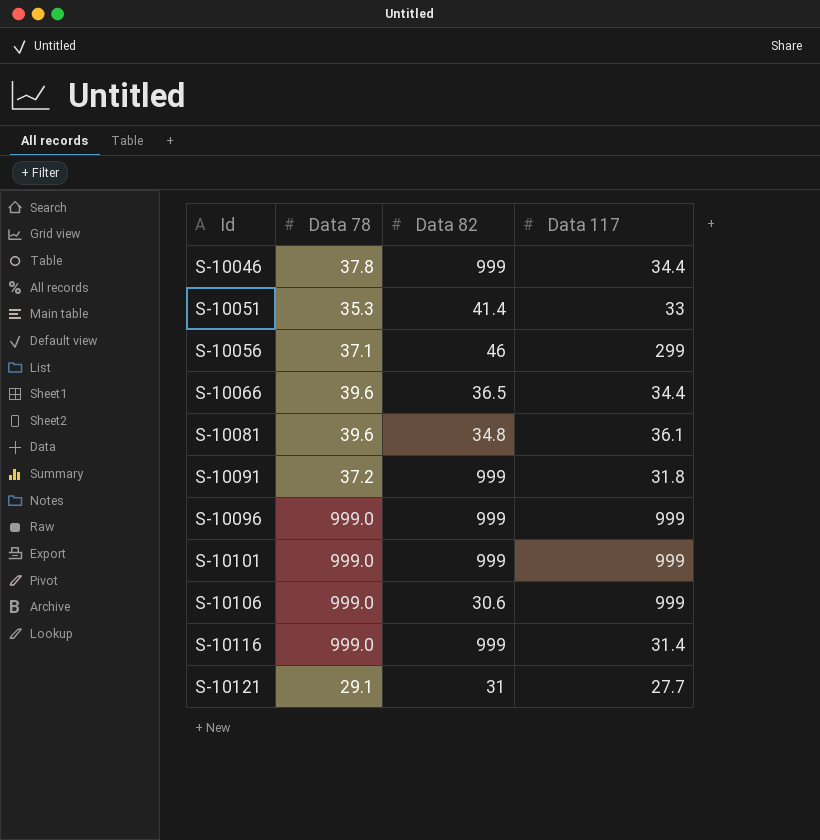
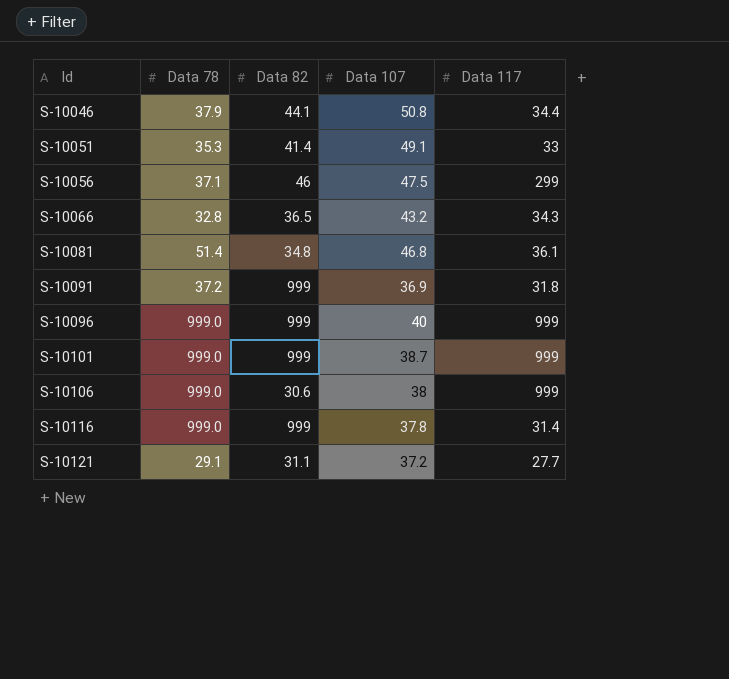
column Data 107 | position: none -> 4
S-10046 | Data 78: 37.8 -> 37.9
S-10046 | Data 82: 999 -> 44.1
S-10066 | Data 78: 39.6 -> 32.8
S-10066 | Data 117: 34.4 -> 34.3
S-10081 | Data 78: 39.6 -> 51.4
S-10121 | Data 82: 31 -> 31.1

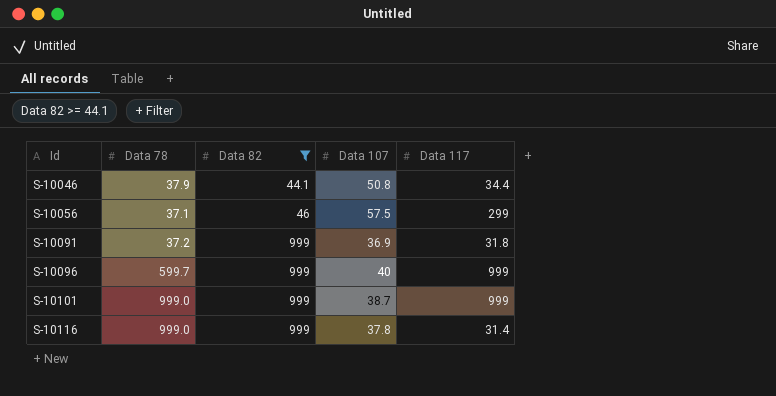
filter: none -> Data 82 >= 44.1
S-10056 | Data 107: 47.5 -> 57.5
S-10096 | Data 78: 999.0 -> 599.7

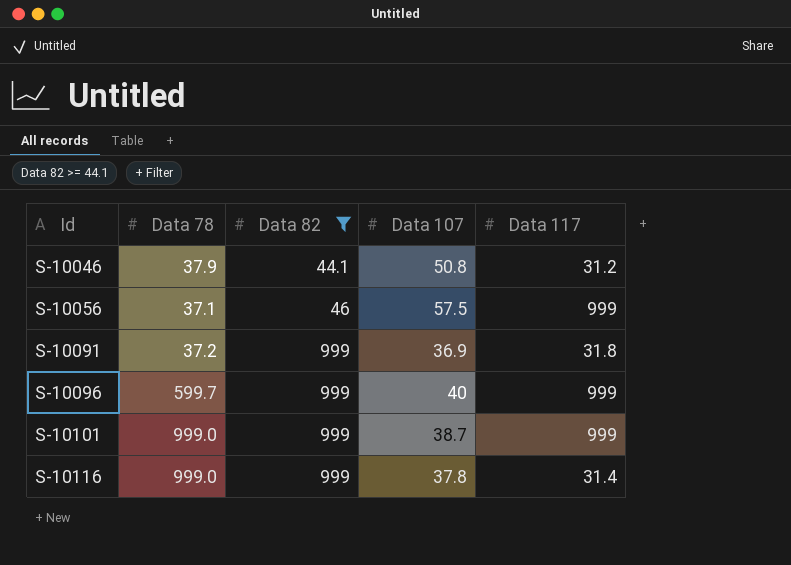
S-10046 | Data 117: 34.4 -> 31.2
S-10056 | Data 117: 299 -> 999

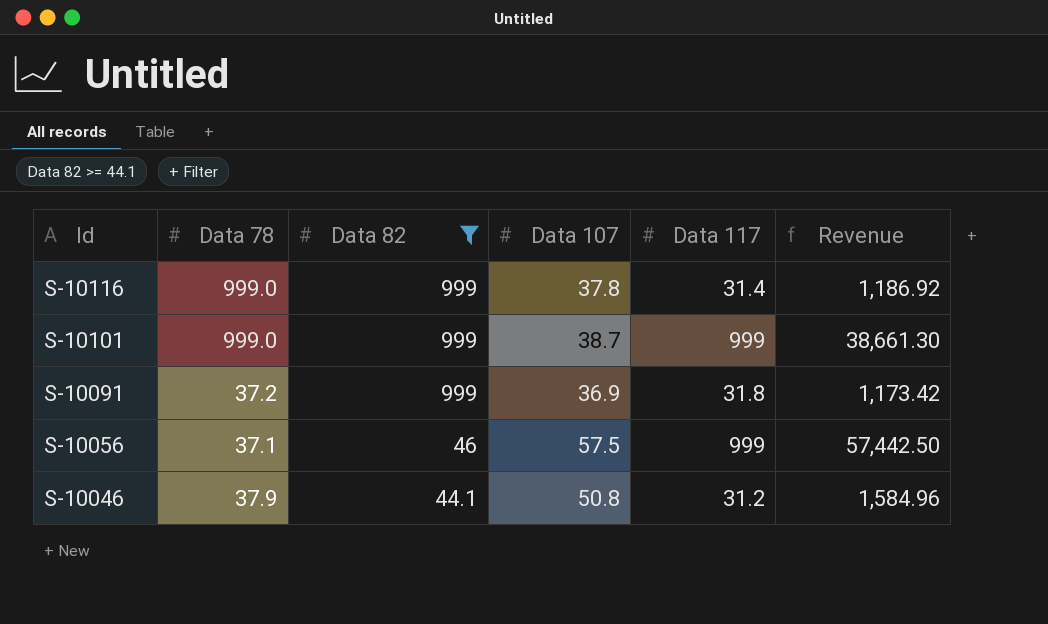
row order: Id ascending -> Id descending
column Revenue | formula: none -> [Data 107] * [Data 117]
row S-10096: 599.7 | 999 | 40 | 999 -> none

